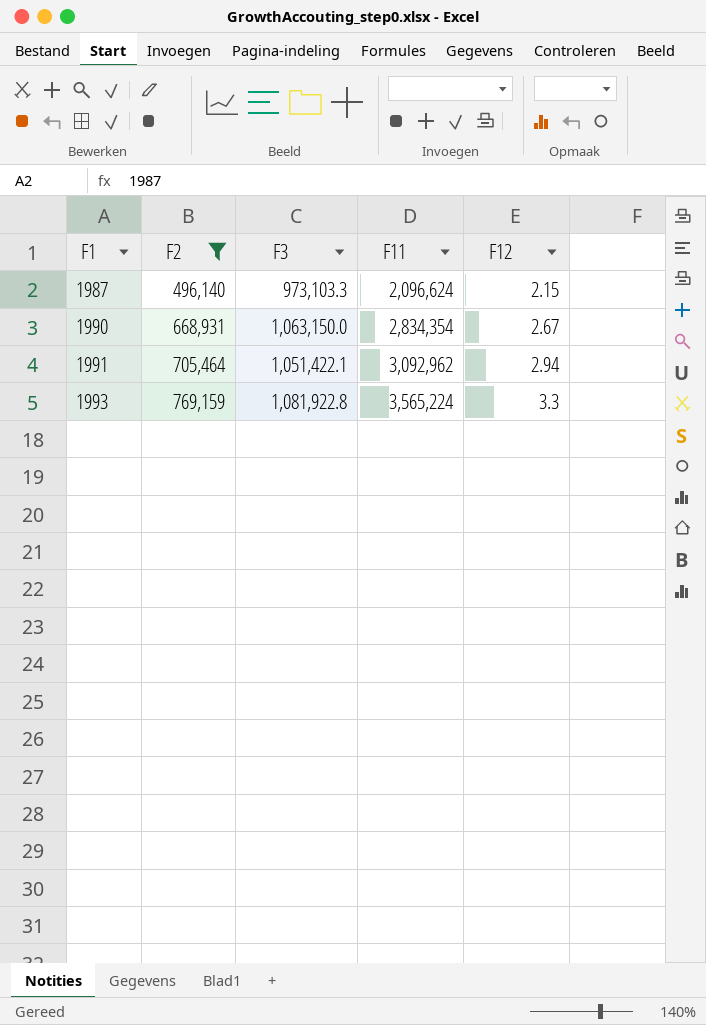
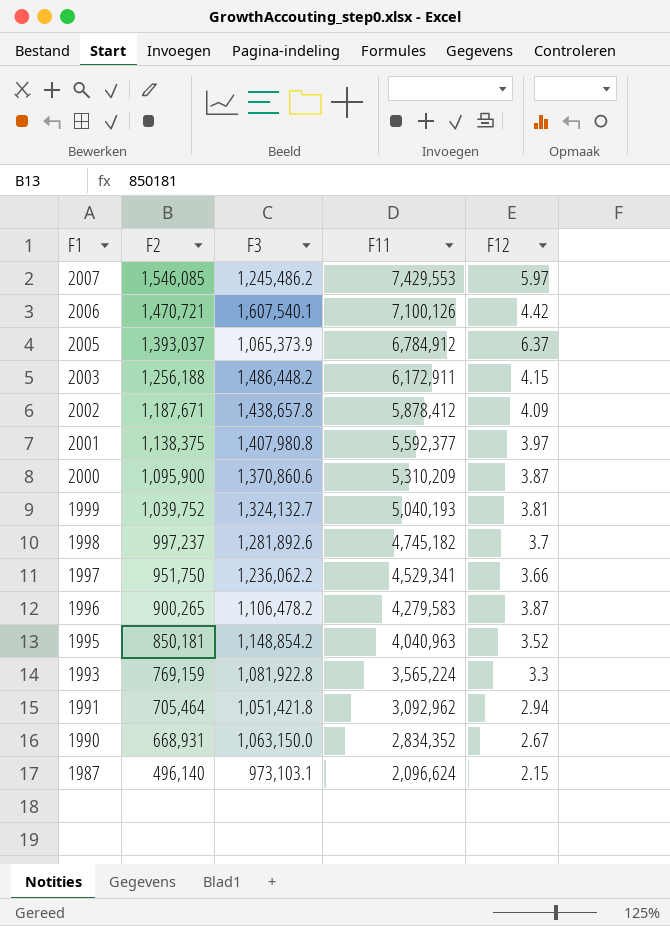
filter: F2 <= 769,159 -> none
row order: F1 ascending -> F1 descending
1991 | F3: 1,051,422.1 -> 1,051,421.8
1990 | F11: 2,834,354 -> 2,834,352
1987 | F3: 973,103.3 -> 973,103.1

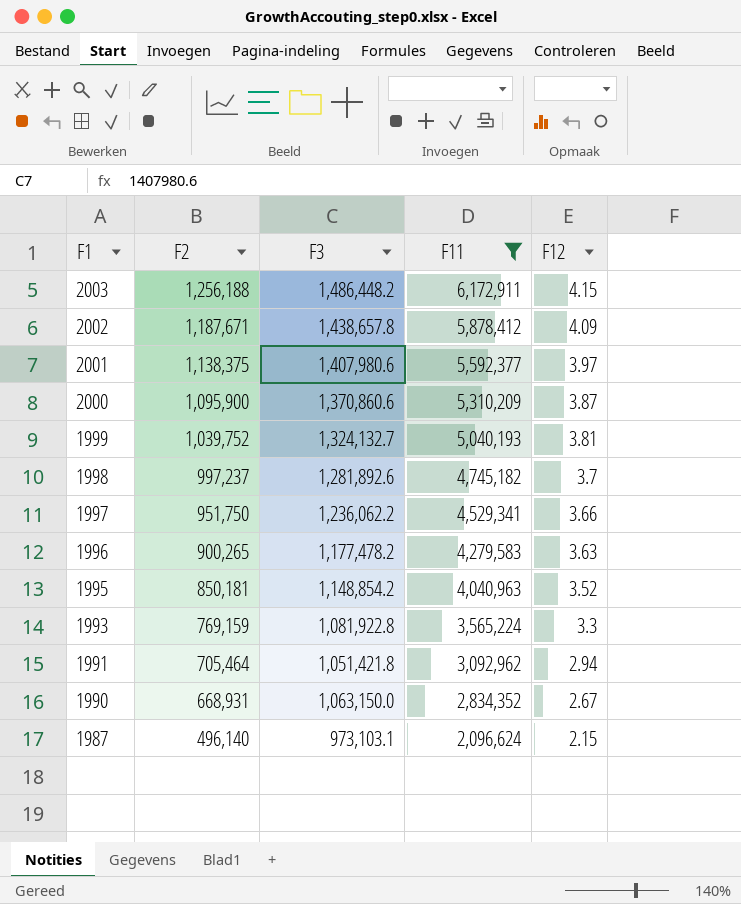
filter: none -> F11 <= 6,172,911
2001 | F3: 1,407,980.8 -> 1,407,980.6
1996 | F3: 1,106,478.2 -> 1,177,478.2
1996 | F12: 3.87 -> 3.63

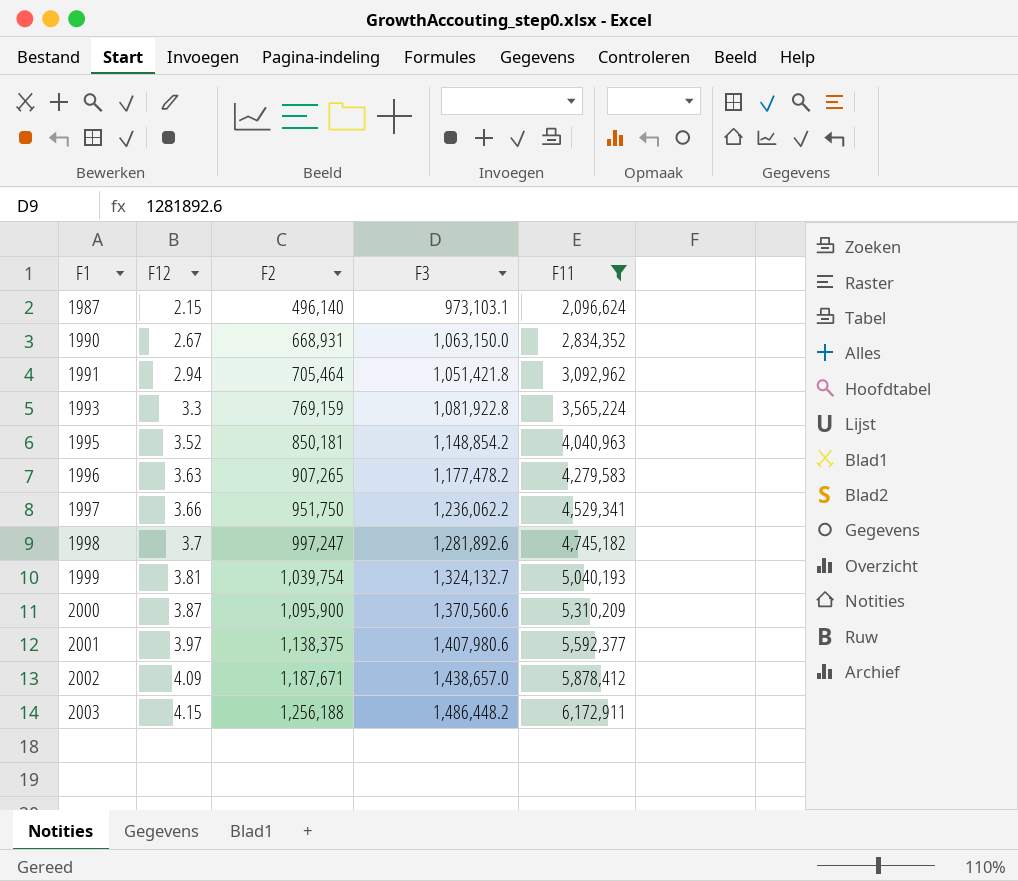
row order: F1 descending -> F1 ascending
column F12 | position: 5 -> 2
1996 | F2: 900,265 -> 907,265
1998 | F2: 997,237 -> 997,247
1999 | F2: 1,039,752 -> 1,039,754
2000 | F3: 1,370,860.6 -> 1,370,560.6
2002 | F3: 1,438,657.8 -> 1,438,657.0

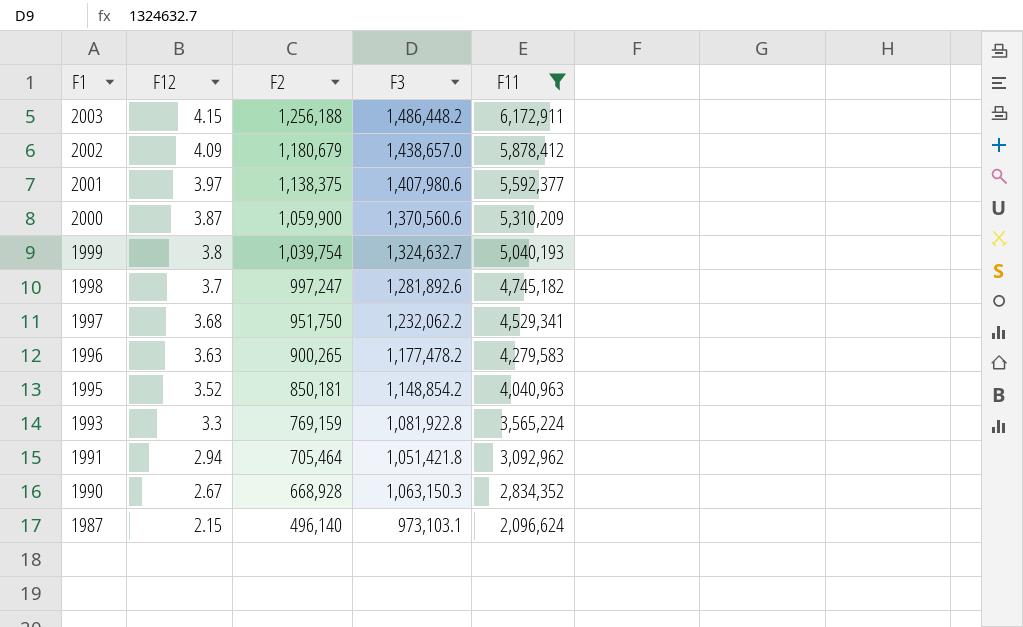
row order: F1 ascending -> F1 descending
2002 | F2: 1,187,671 -> 1,180,679
2000 | F2: 1,095,900 -> 1,059,900
1999 | F12: 3.81 -> 3.8
1999 | F3: 1,324,132.7 -> 1,324,632.7
1997 | F12: 3.66 -> 3.68
1997 | F3: 1,236,062.2 -> 1,232,062.2
1996 | F2: 907,265 -> 900,265
1990 | F2: 668,931 -> 668,928
1990 | F3: 1,063,150.0 -> 1,063,150.3

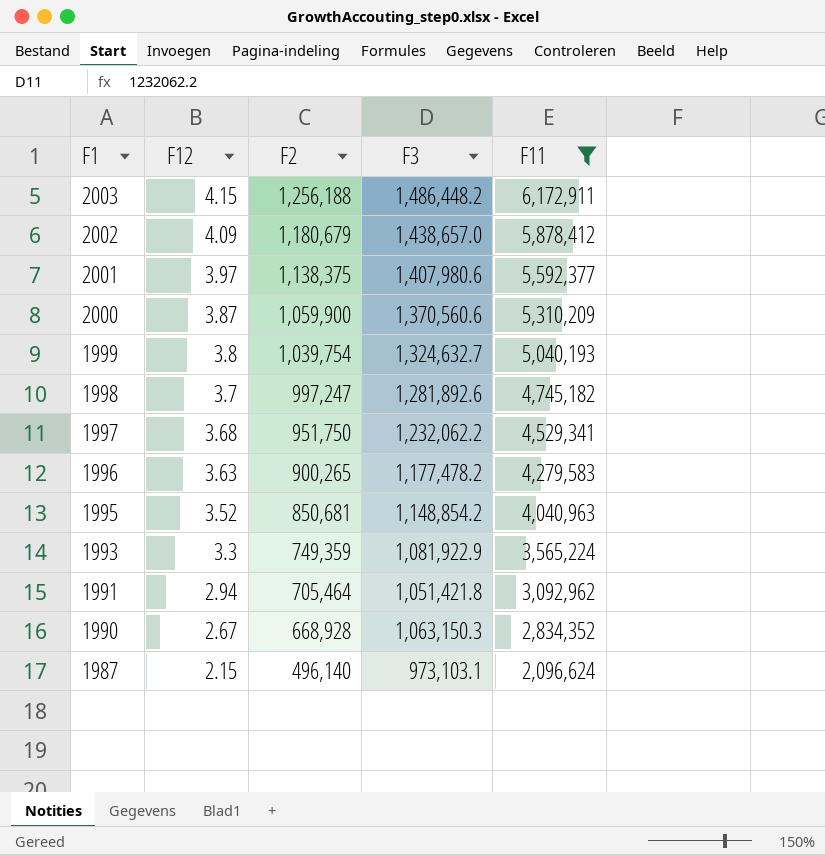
1995 | F2: 850,181 -> 850,681
1993 | F2: 769,159 -> 749,359
1993 | F3: 1,081,922.8 -> 1,081,922.9

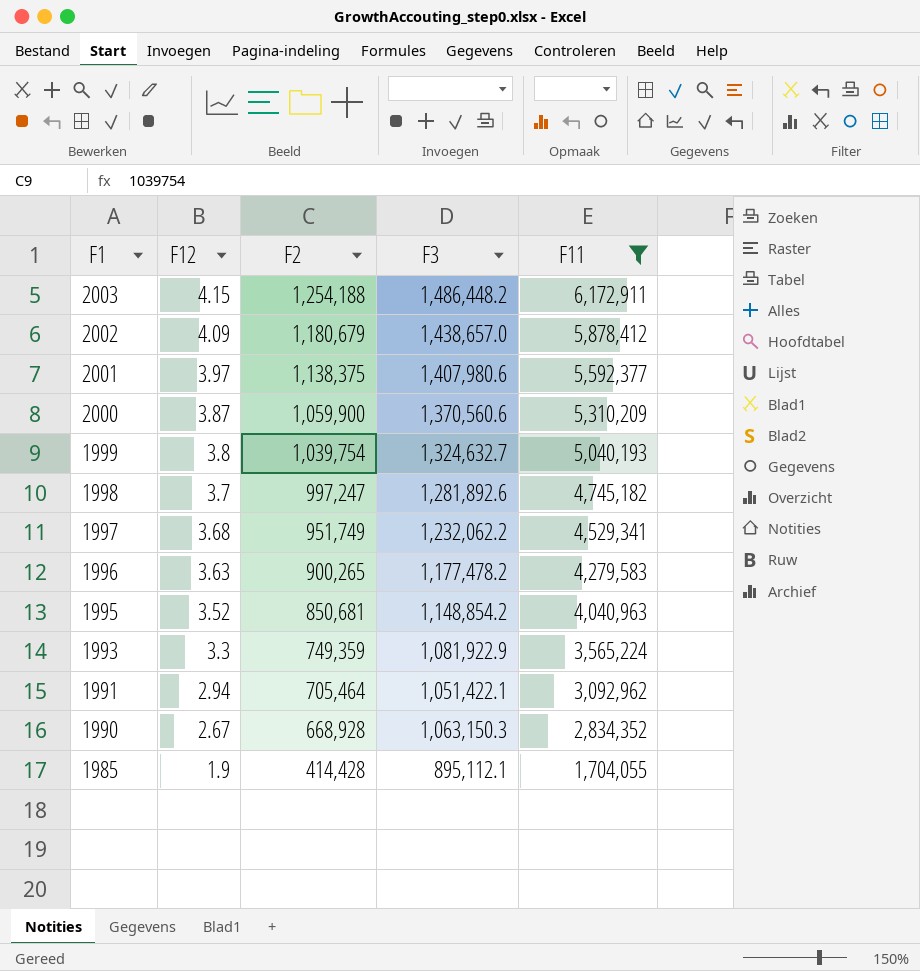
row 1987: 2.15 | 496,140 | 973,103.1 | 2,096,624 -> none
2003 | F2: 1,256,188 -> 1,254,188
1997 | F2: 951,750 -> 951,749
1991 | F3: 1,051,421.8 -> 1,051,422.1
row 1985: none -> 1.9 | 414,428 | 895,112.1 | 1,704,055

